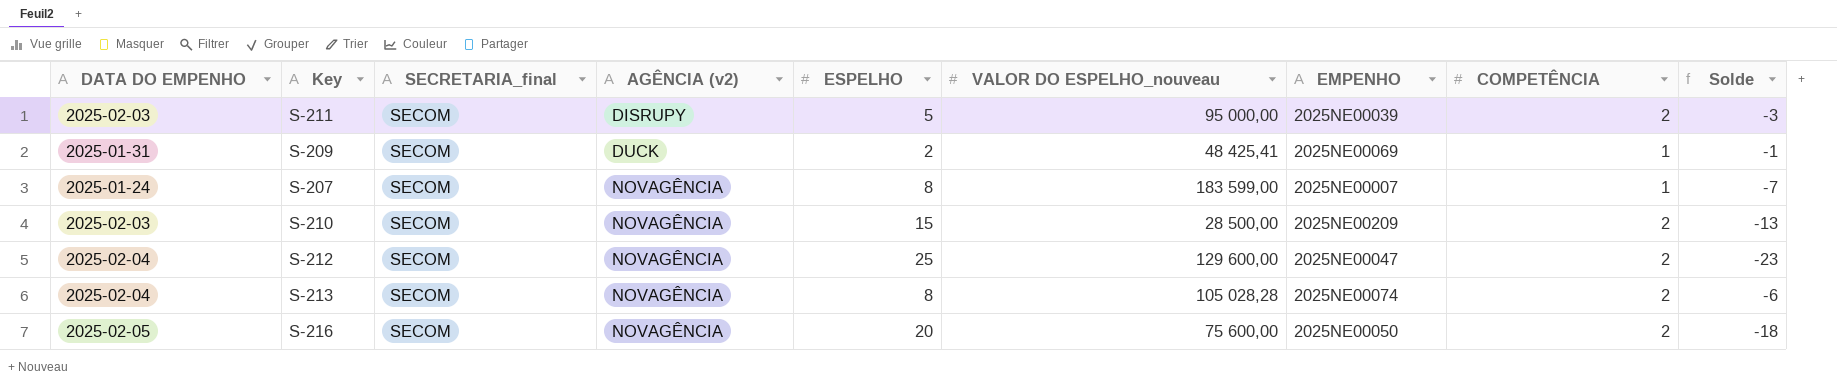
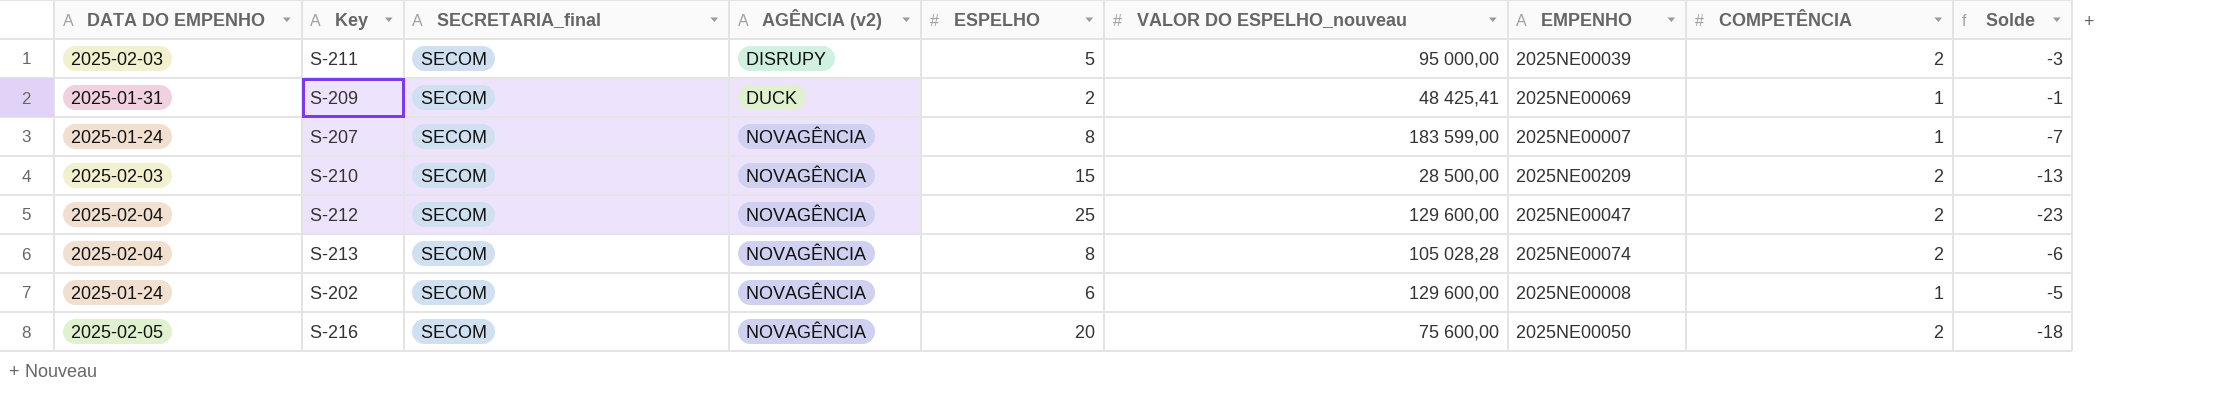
row S-202: none -> 2025-01-24 | SECOM | NOVAGÊNCIA | 6 | 129 600,00 | 2025NE00008 | 1 | -5

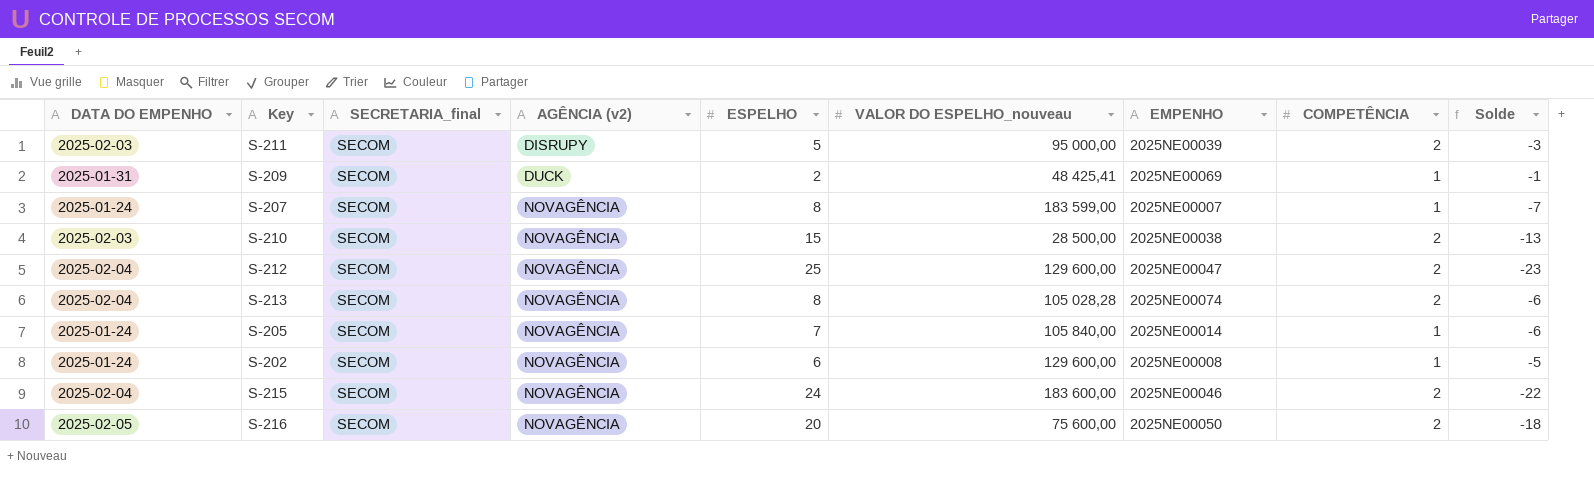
S-210 | EMPENHO: 2025NE00209 -> 2025NE00038
row S-205: none -> 2025-01-24 | SECOM | NOVAGÊNCIA | 7 | 105 840,00 | 2025NE00014 | 1 | -6
row S-215: none -> 2025-02-04 | SECOM | NOVAGÊNCIA | 24 | 183 600,00 | 2025NE00046 | 2 | -22

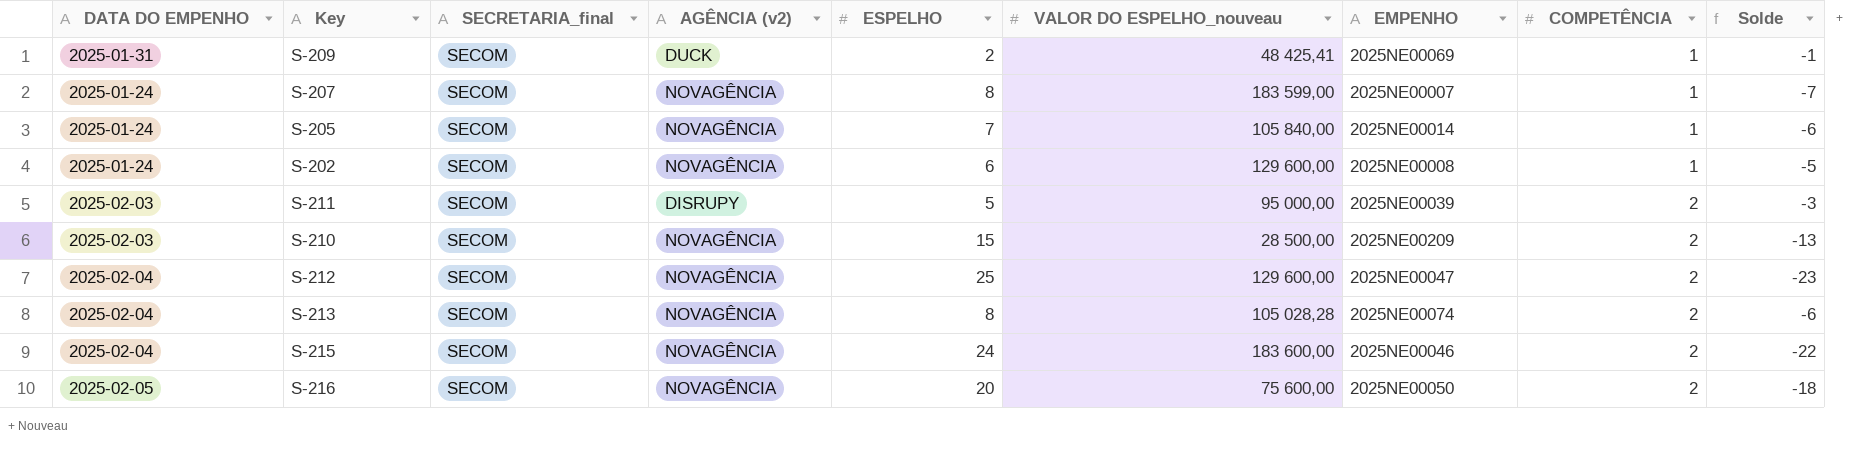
row order: AGÊNCIA (v2) ascending -> COMPETÊNCIA ascending
S-210 | EMPENHO: 2025NE00038 -> 2025NE00209

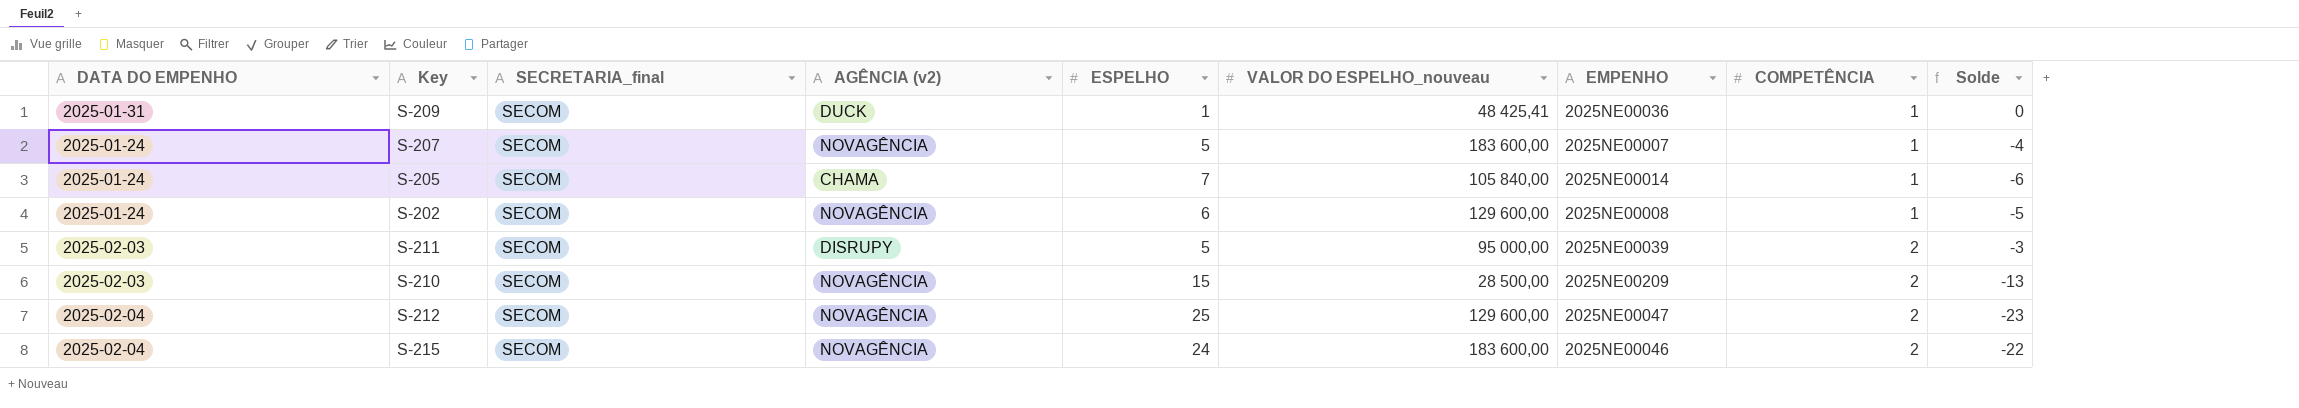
row S-213: 2025-02-04 | SECOM | NOVAGÊNCIA | 8 | 105 028,28 | 2025NE00074 | 2 | -6 -> none
row S-216: 2025-02-05 | SECOM | NOVAGÊNCIA | 20 | 75 600,00 | 2025NE00050 | 2 | -18 -> none
S-209 | ESPELHO: 2 -> 1
S-209 | EMPENHO: 2025NE00069 -> 2025NE00036
S-209 | Solde: -1 -> 0
S-207 | ESPELHO: 8 -> 5
S-207 | VALOR DO ESPELHO_nouveau: 183 599,00 -> 183 600,00
S-207 | Solde: -7 -> -4
S-205 | AGÊNCIA (v2): NOVAGÊNCIA -> CHAMA

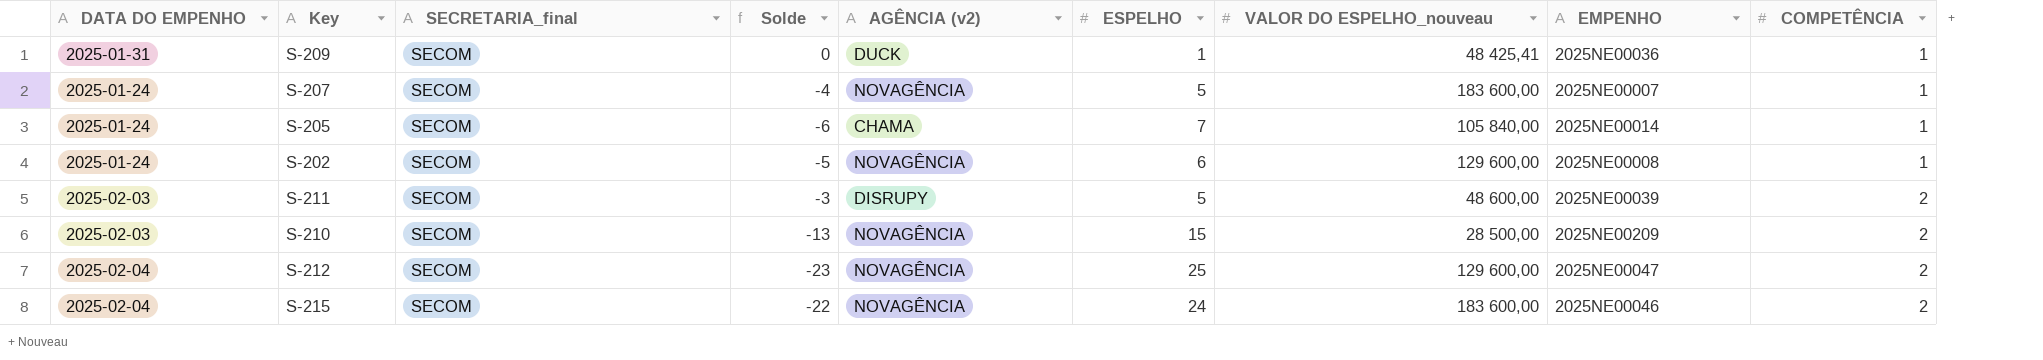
column Solde | position: 9 -> 4
S-211 | VALOR DO ESPELHO_nouveau: 95 000,00 -> 48 600,00

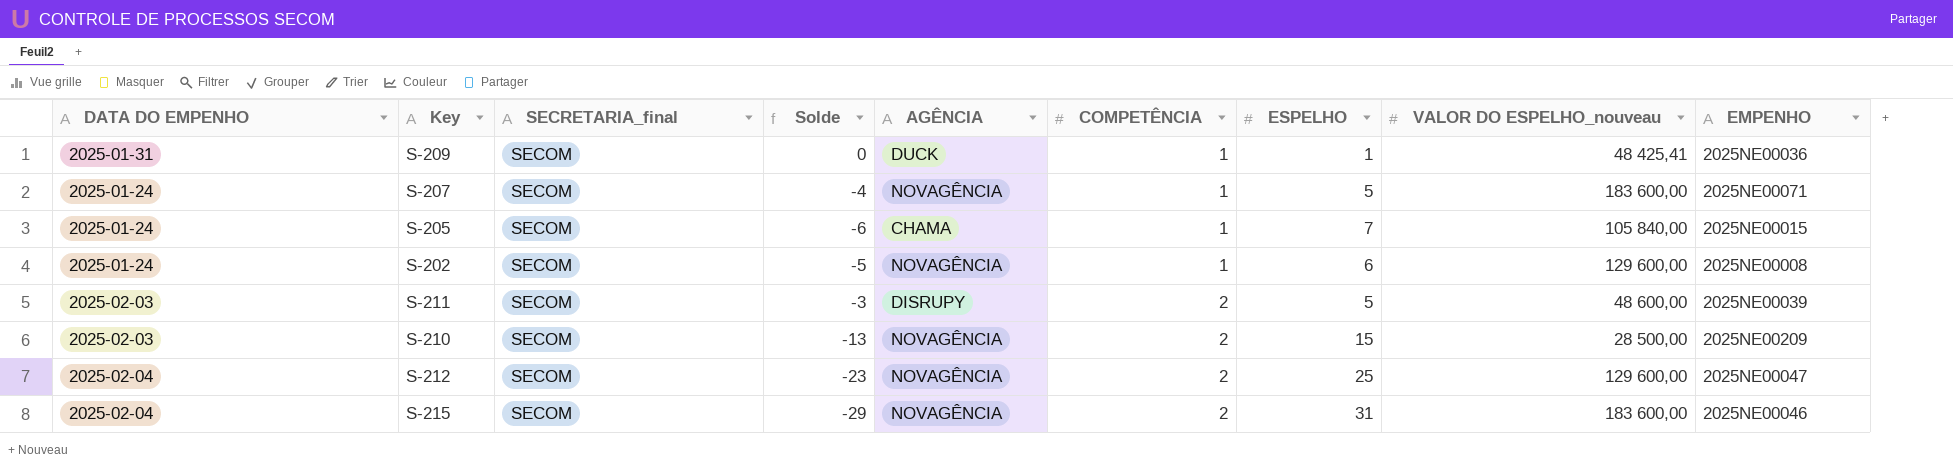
column name: AGÊNCIA (v2) -> AGÊNCIA
column COMPETÊNCIA | position: 9 -> 6
S-207 | EMPENHO: 2025NE00007 -> 2025NE00071
S-205 | EMPENHO: 2025NE00014 -> 2025NE00015
S-215 | Solde: -22 -> -29
S-215 | ESPELHO: 24 -> 31

